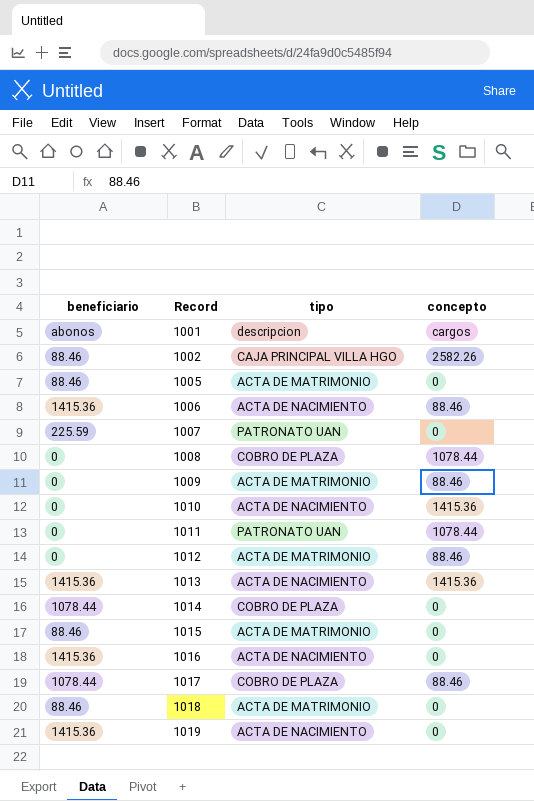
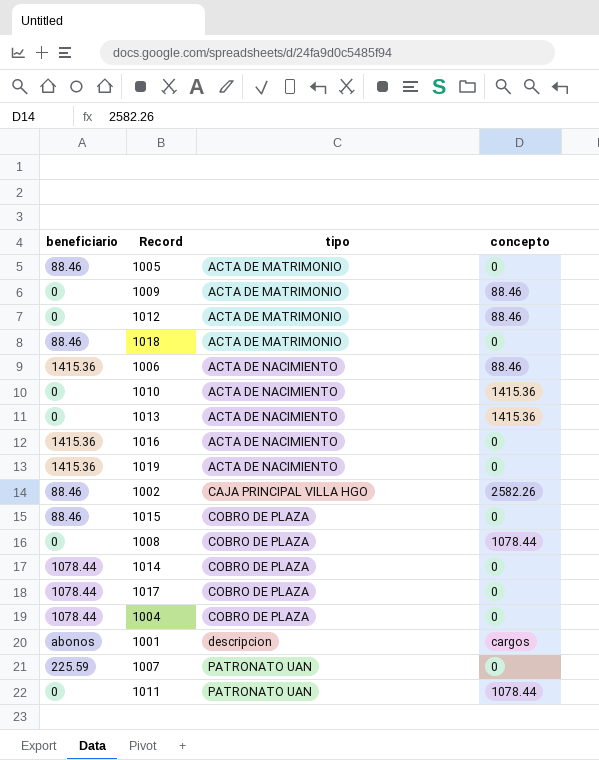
row order: Record ascending -> tipo ascending
1013 | beneficiario: 1415.36 -> 0
1015 | tipo: ACTA DE MATRIMONIO -> COBRO DE PLAZA
1017 | concepto: 88.46 -> 0
row 1004: none -> 1078.44 | COBRO DE PLAZA | 0

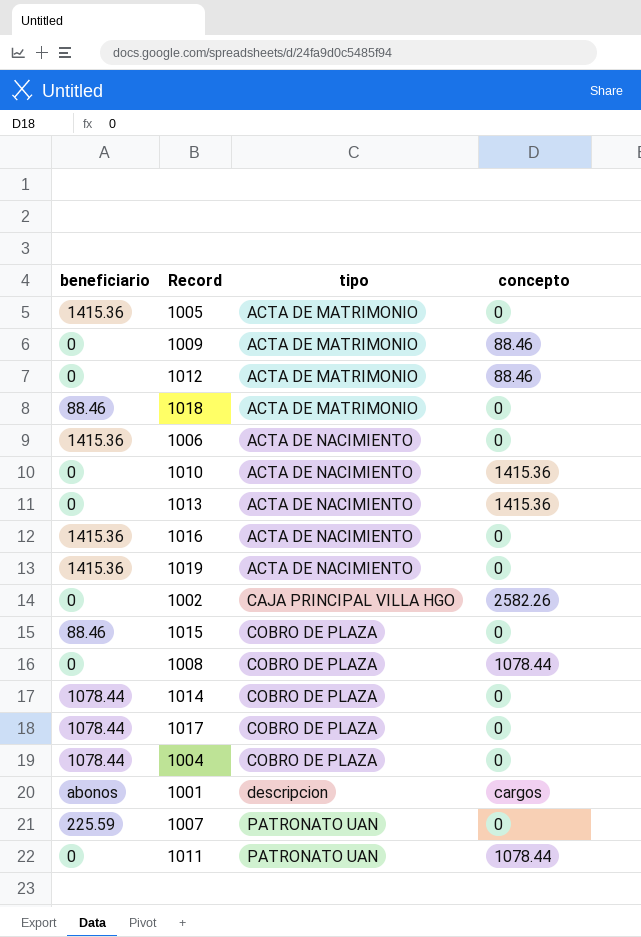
1005 | beneficiario: 88.46 -> 1415.36
1006 | concepto: 88.46 -> 0
1002 | beneficiario: 88.46 -> 0

